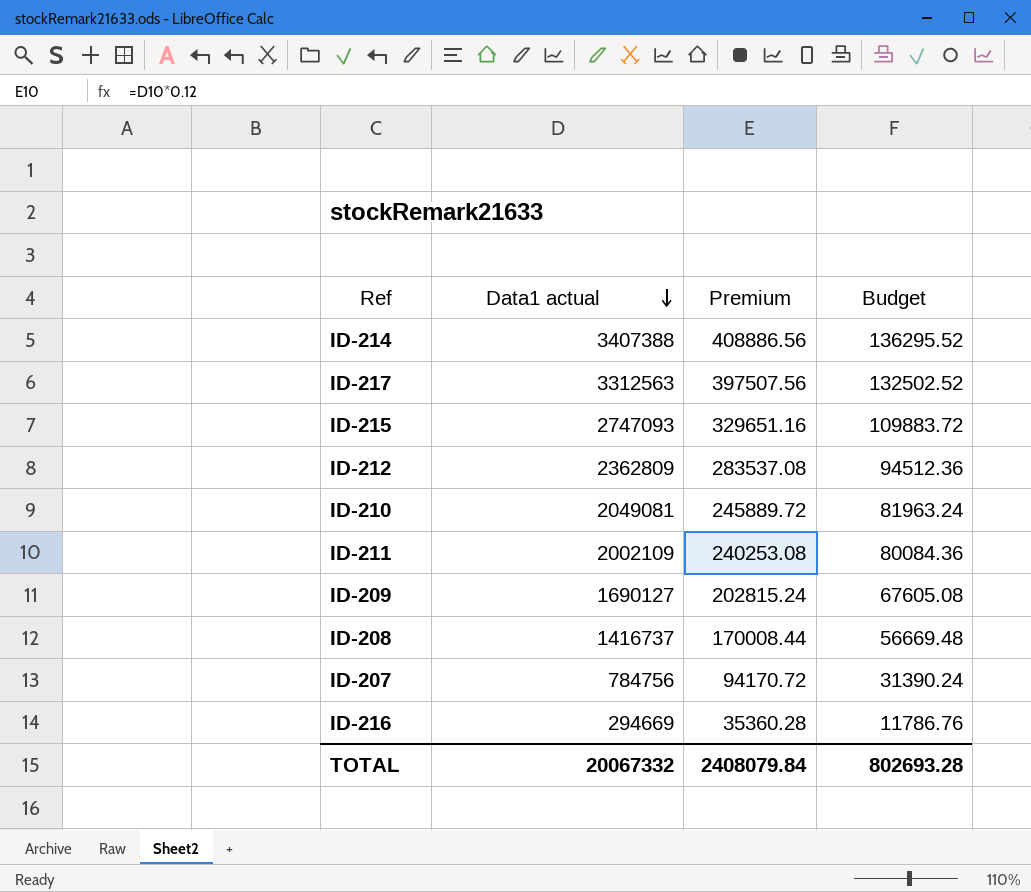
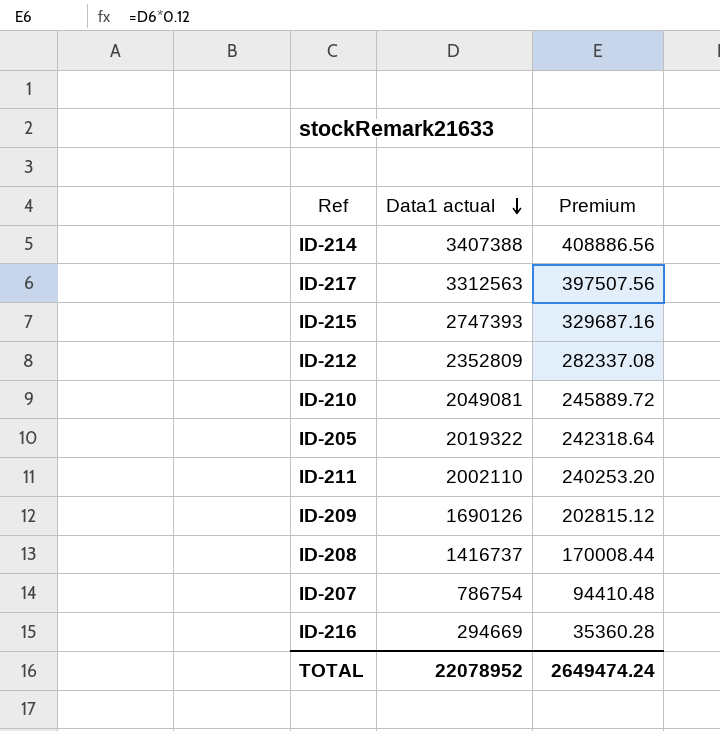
column Budget | formula: [Data1 actual] * 0.04 -> none
ID-215 | Data1 actual: 2747093 -> 2747393
ID-215 | Premium: 329651.16 -> 329687.16
ID-212 | Data1 actual: 2362809 -> 2352809
ID-212 | Premium: 283537.08 -> 282337.08
row ID-205: none -> 2019322 | 242318.64
ID-211 | Data1 actual: 2002109 -> 2002110
ID-211 | Premium: 240253.08 -> 240253.20
ID-209 | Data1 actual: 1690127 -> 1690126
ID-209 | Premium: 202815.24 -> 202815.12
ID-207 | Data1 actual: 784756 -> 786754
ID-207 | Premium: 94170.72 -> 94410.48
TOTAL | Data1 actual: 20067332 -> 22078952
TOTAL | Premium: 2408079.84 -> 2649474.24

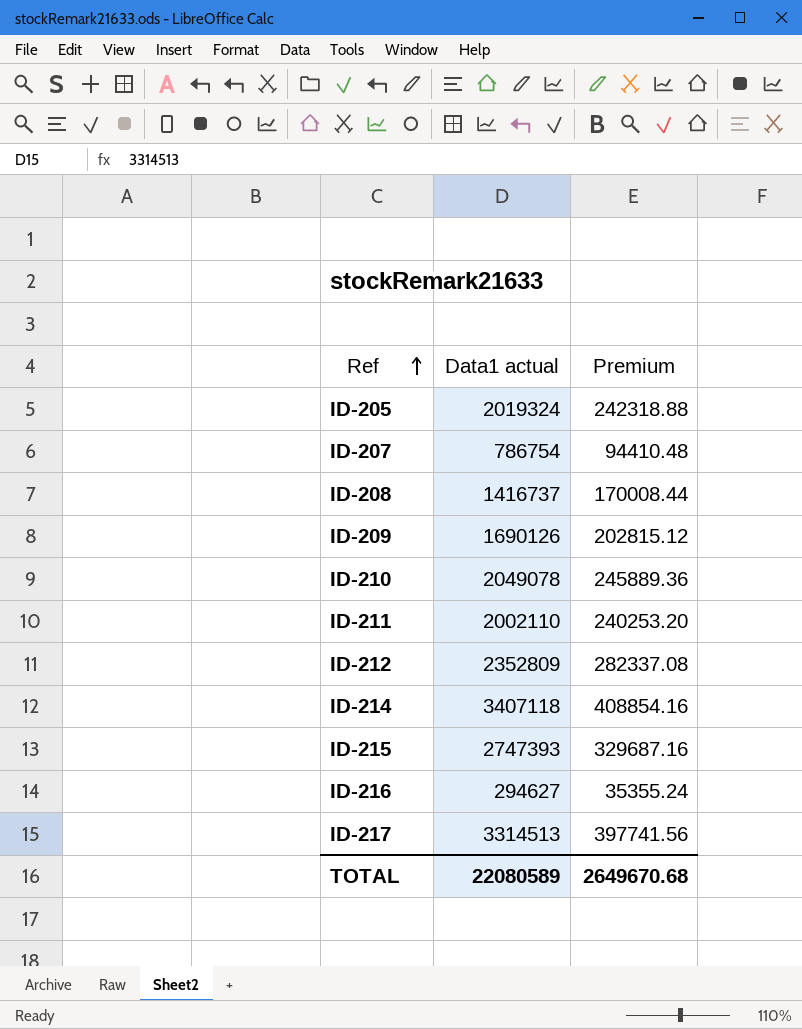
row order: Data1 actual descending -> Ref ascending
ID-205 | Data1 actual: 2019322 -> 2019324
ID-205 | Premium: 242318.64 -> 242318.88
ID-210 | Data1 actual: 2049081 -> 2049078
ID-210 | Premium: 245889.72 -> 245889.36
ID-214 | Data1 actual: 3407388 -> 3407118
ID-214 | Premium: 408886.56 -> 408854.16
ID-216 | Data1 actual: 294669 -> 294627
ID-216 | Premium: 35360.28 -> 35355.24
ID-217 | Data1 actual: 3312563 -> 3314513
ID-217 | Premium: 397507.56 -> 397741.56
TOTAL | Data1 actual: 22078952 -> 22080589
TOTAL | Premium: 2649474.24 -> 2649670.68

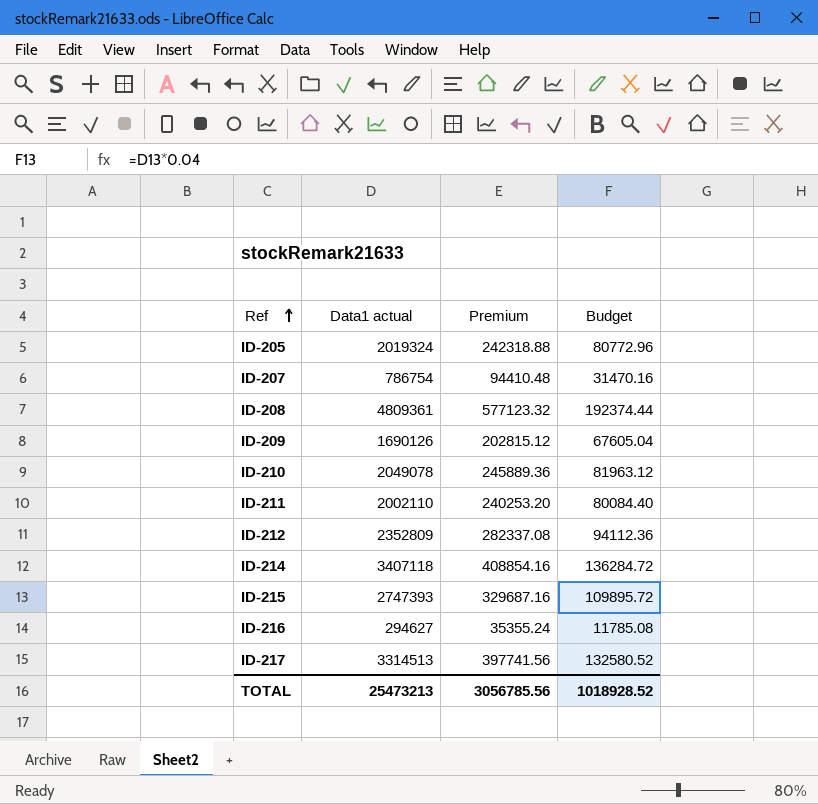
column Budget | formula: none -> [Data1 actual] * 0.04
ID-208 | Data1 actual: 1416737 -> 4809361
ID-208 | Premium: 170008.44 -> 577123.32
TOTAL | Data1 actual: 22080589 -> 25473213
TOTAL | Premium: 2649670.68 -> 3056785.56

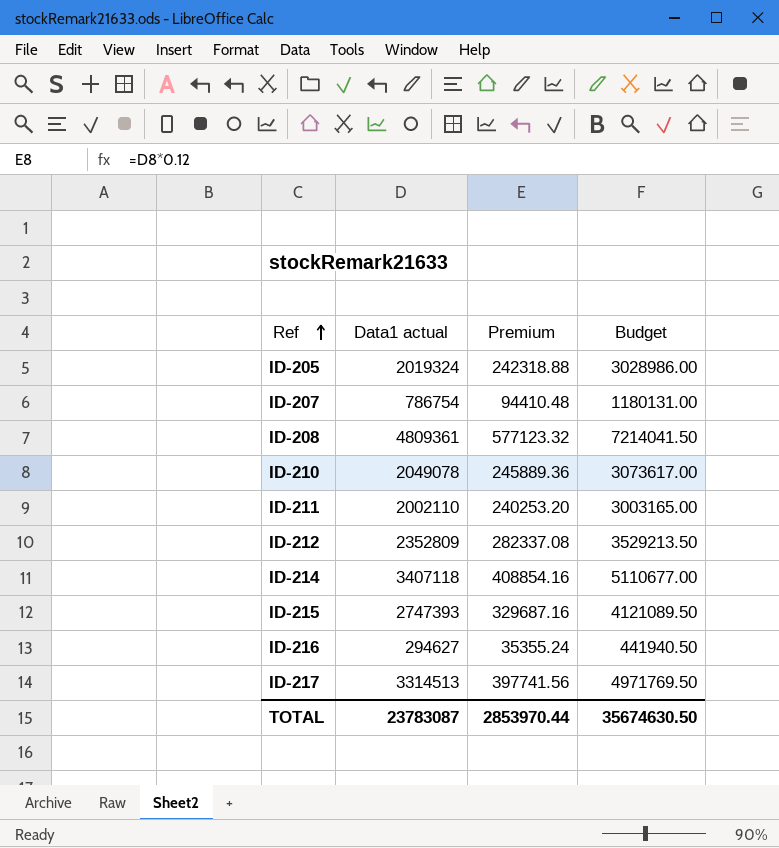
column Budget | formula: [Data1 actual] * 0.04 -> [Data1 actual] * 1.5
row ID-209: 1690126 | 202815.12 | 67605.04 -> none
TOTAL | Data1 actual: 25473213 -> 23783087
TOTAL | Premium: 3056785.56 -> 2853970.44
TOTAL | Budget: 1018928.52 -> 35674630.50

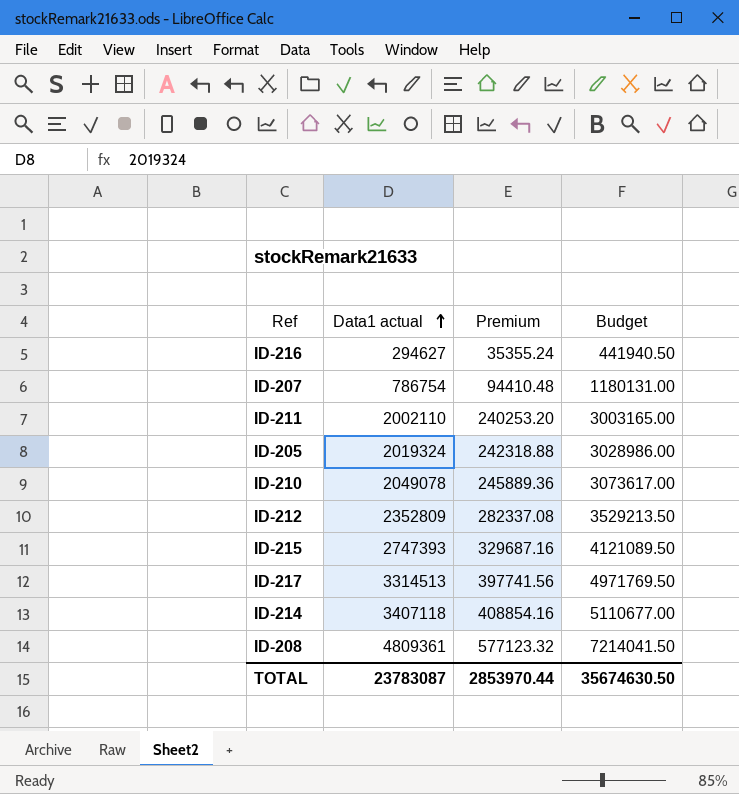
row order: Ref ascending -> Data1 actual ascending

